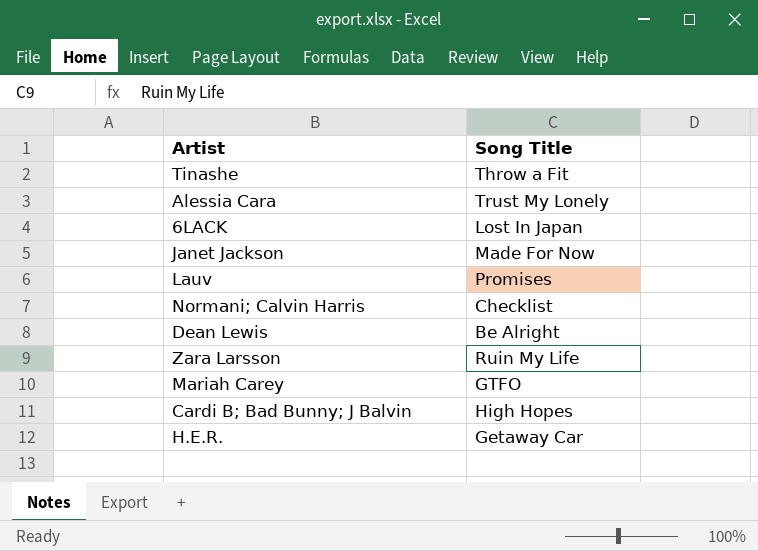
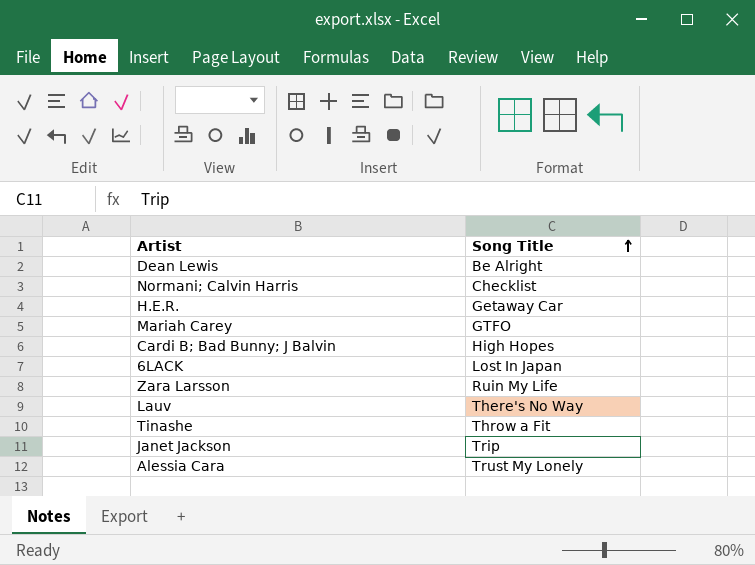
row order: none -> Song Title ascending
Lauv | Song Title: Promises -> There's No Way
Janet Jackson | Song Title: Made For Now -> Trip

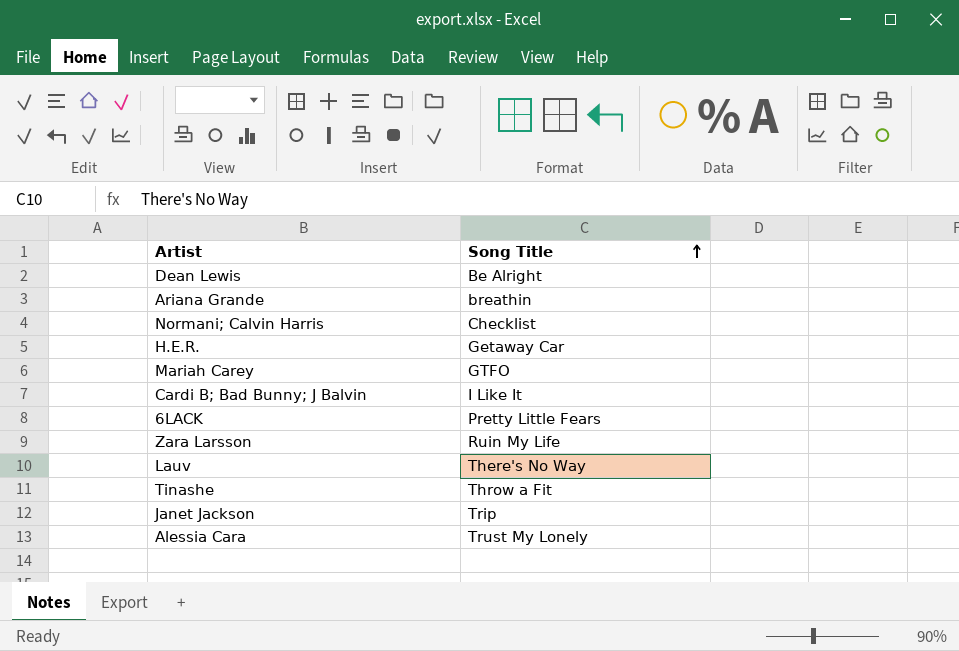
row Ariana Grande: none -> breathin
Cardi B; Bad Bunny; J Balvin | Song Title: High Hopes -> I Like It
6LACK | Song Title: Lost In Japan -> Pretty Little Fears

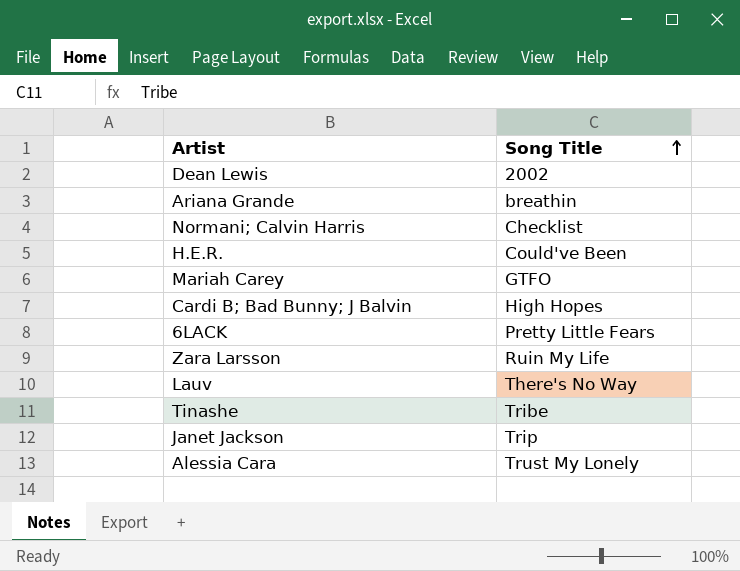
Dean Lewis | Song Title: Be Alright -> 2002
H.E.R. | Song Title: Getaway Car -> Could've Been
Cardi B; Bad Bunny; J Balvin | Song Title: I Like It -> High Hopes
Tinashe | Song Title: Throw a Fit -> Tribe

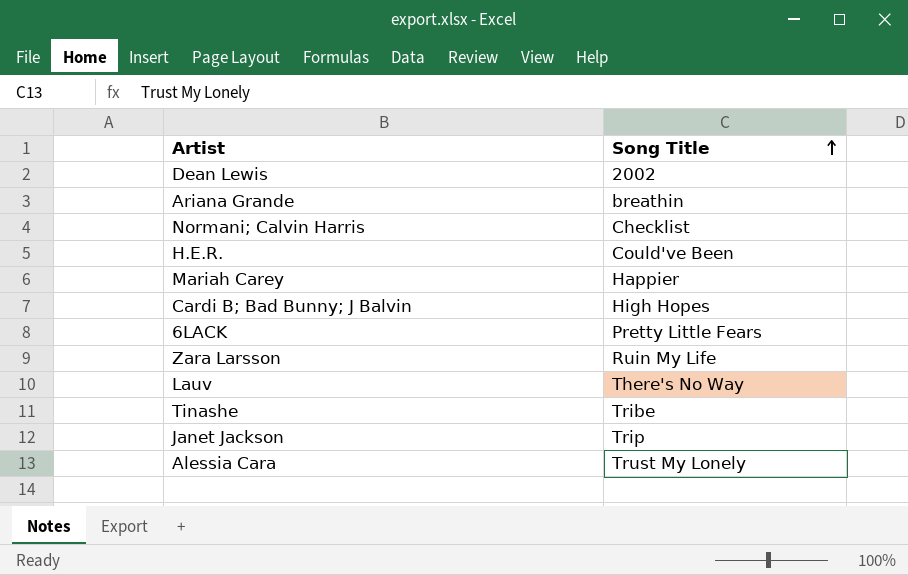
Mariah Carey | Song Title: GTFO -> Happier

